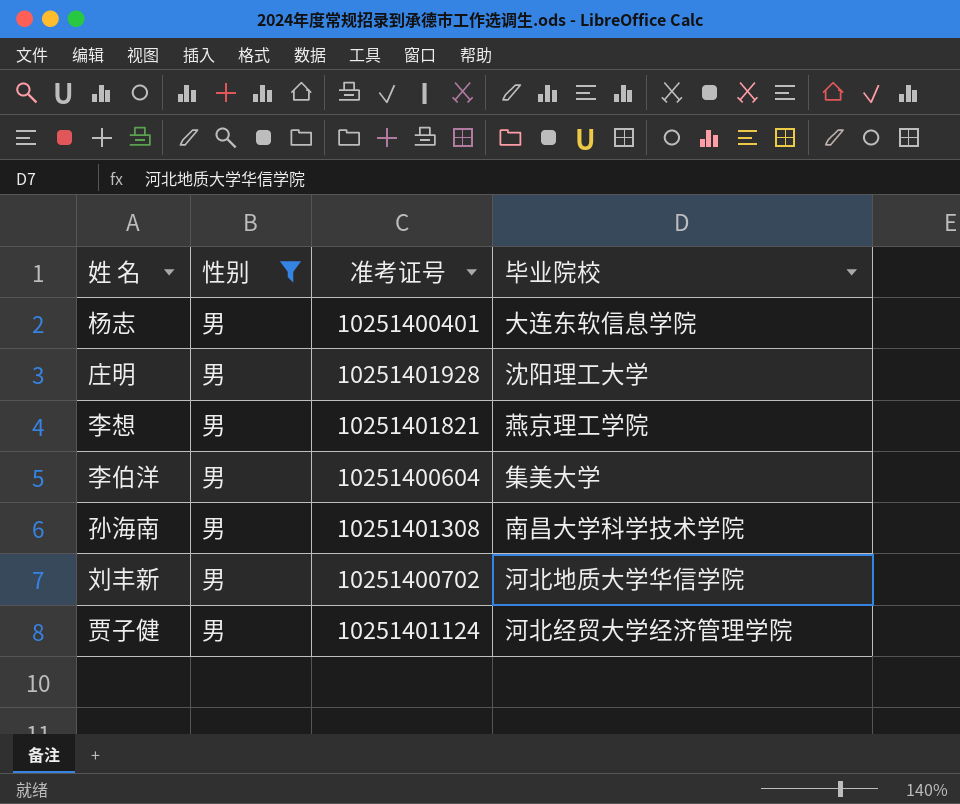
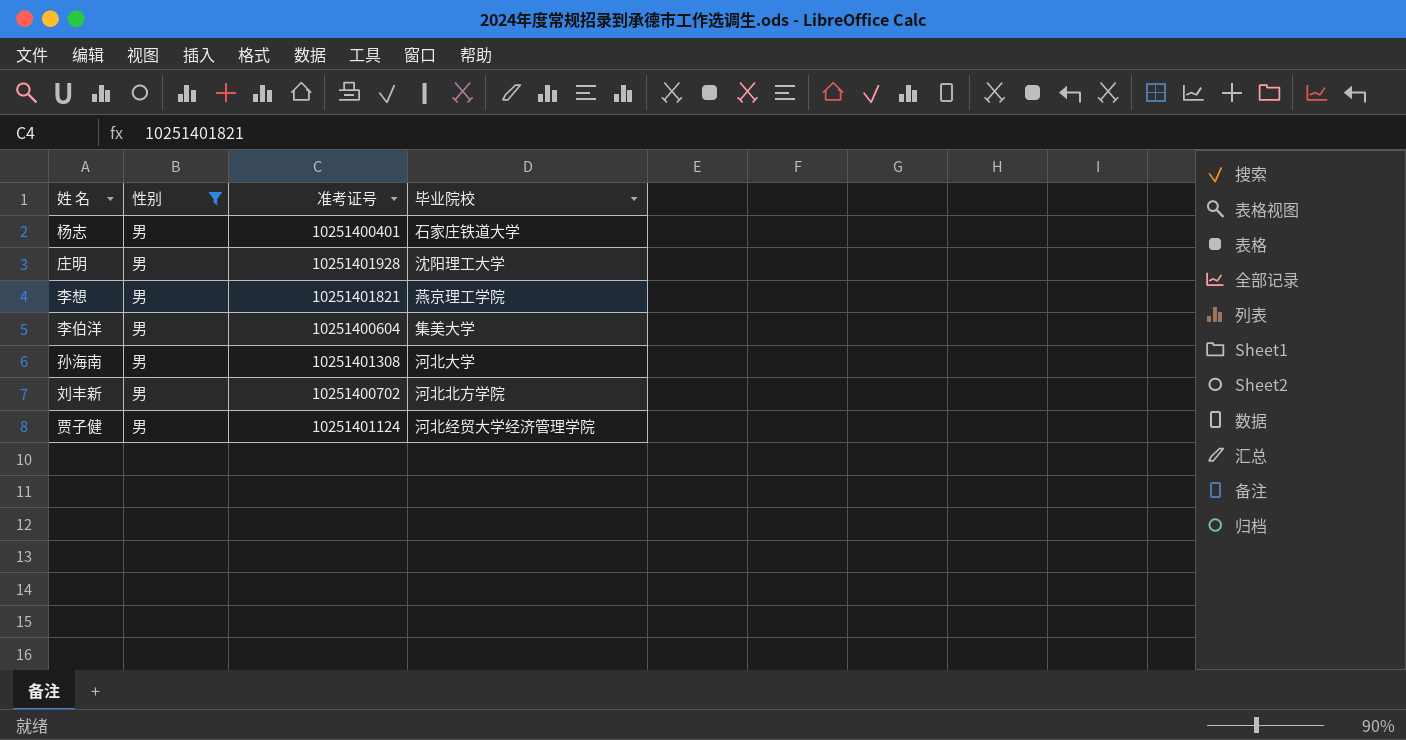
杨志 | 毕业院校: 大连东软信息学院 -> 石家庄铁道大学
孙海南 | 毕业院校: 南昌大学科学技术学院 -> 河北大学
刘丰新 | 毕业院校: 河北地质大学华信学院 -> 河北北方学院

